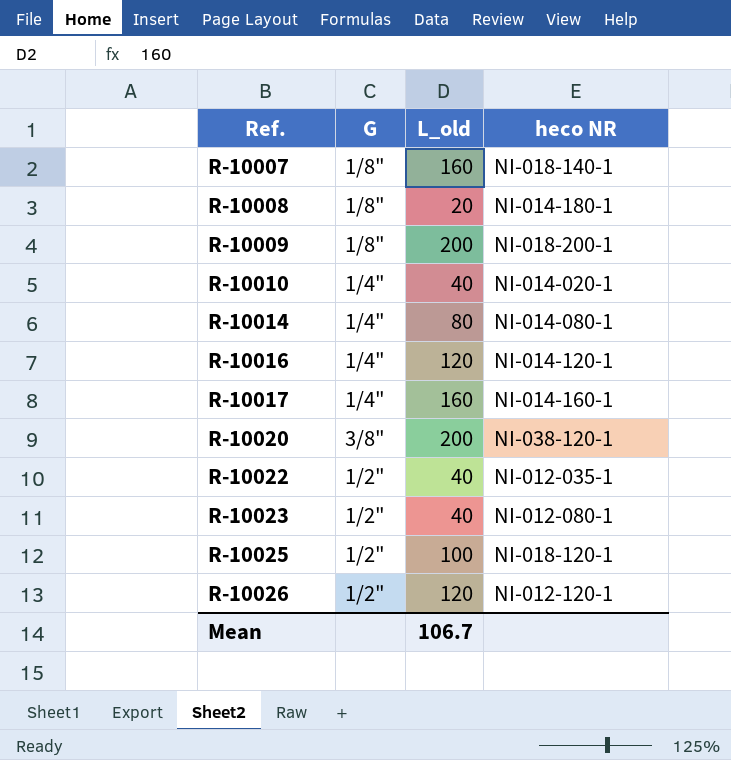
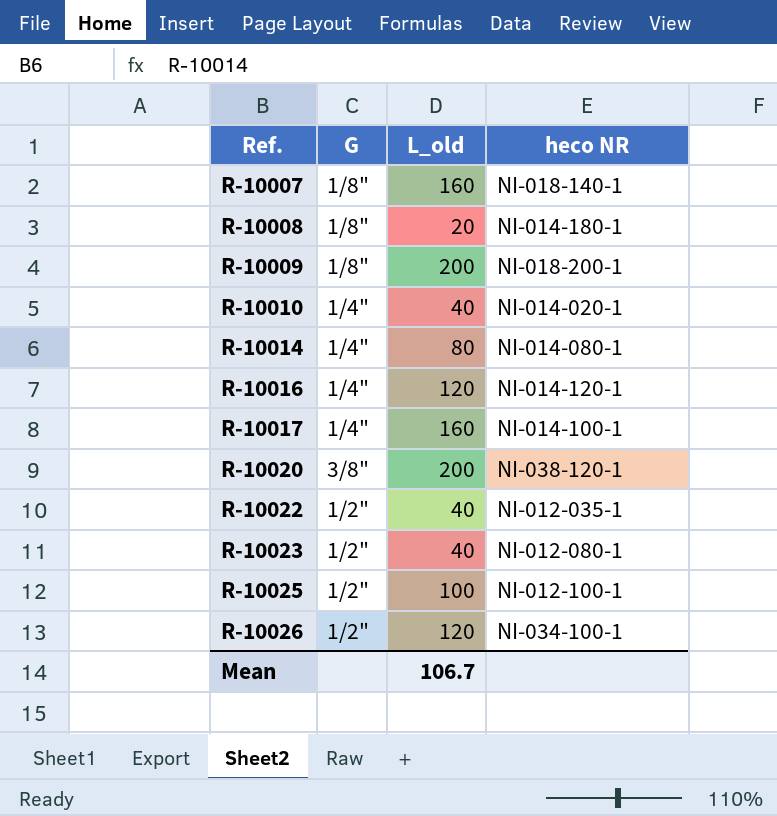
R-10017 | heco NR: NI-014-160-1 -> NI-014-100-1
R-10025 | heco NR: NI-018-120-1 -> NI-012-100-1
R-10026 | heco NR: NI-012-120-1 -> NI-034-100-1

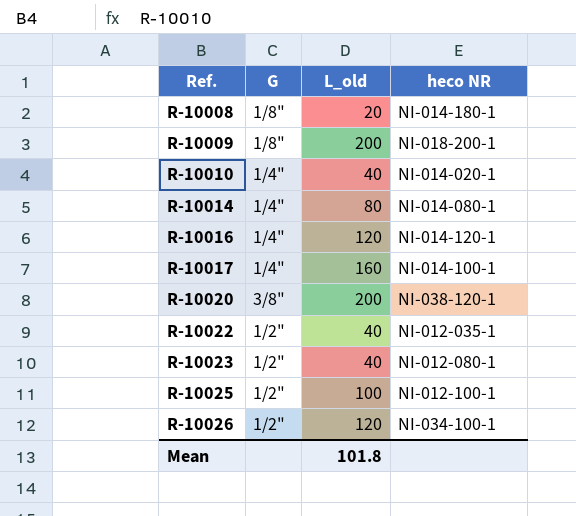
row R-10007: 1/8" | 160 | NI-018-140-1 -> none
Mean | L_old: 106.7 -> 101.8

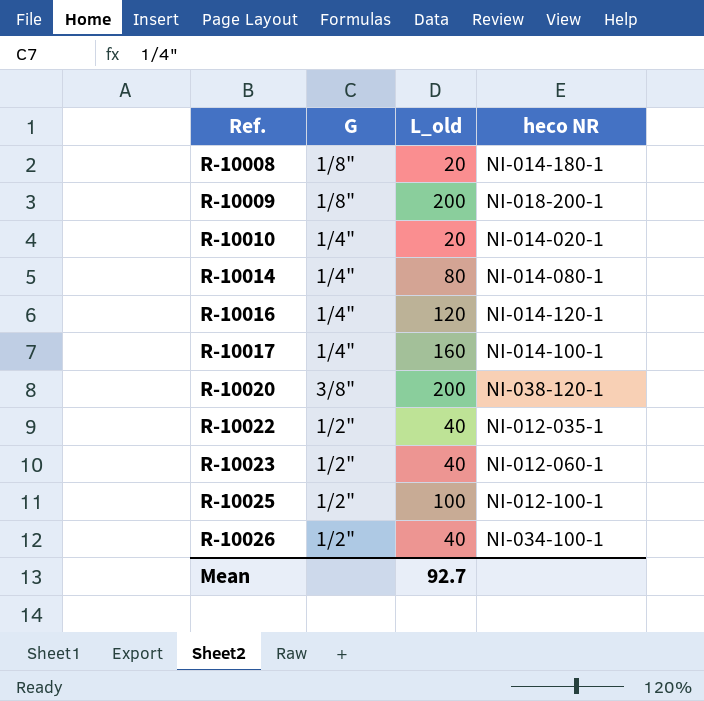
R-10010 | L_old: 40 -> 20
R-10023 | heco NR: NI-012-080-1 -> NI-012-060-1
R-10026 | L_old: 120 -> 40
Mean | L_old: 101.8 -> 92.7

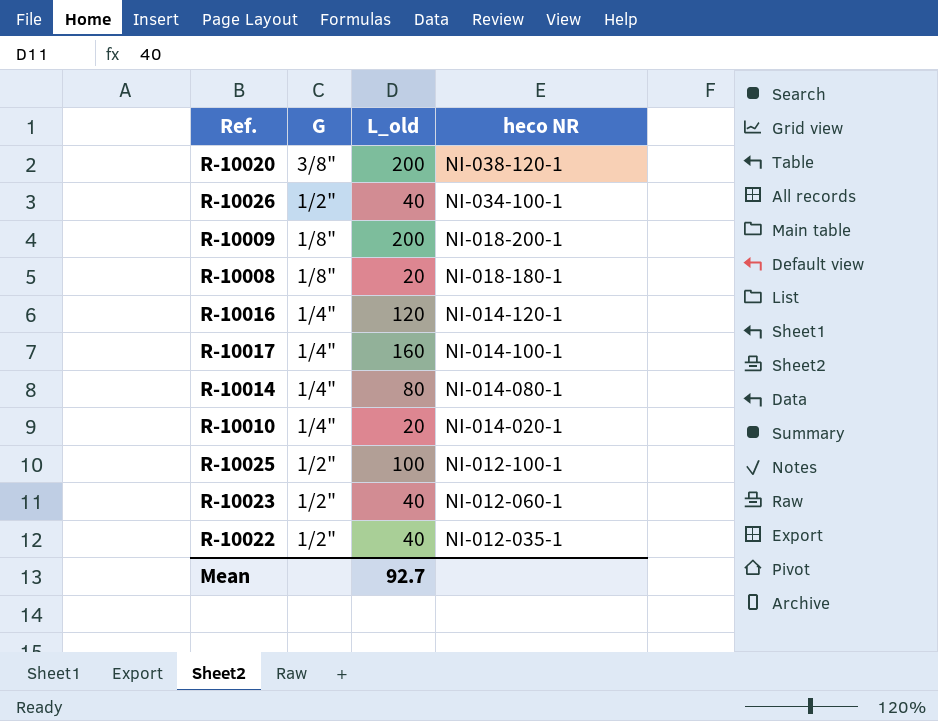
row order: Ref. ascending -> heco NR descending
R-10008 | heco NR: NI-014-180-1 -> NI-018-180-1

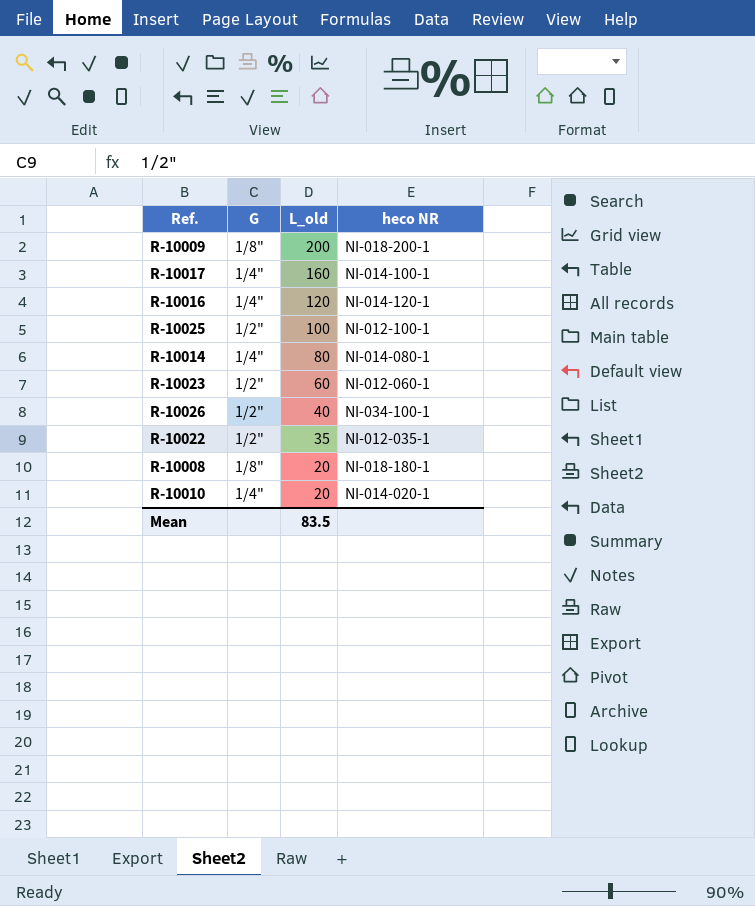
row order: heco NR descending -> L_old descending
row R-10020: 3/8" | 200 | NI-038-120-1 -> none
R-10023 | L_old: 40 -> 60
R-10022 | L_old: 40 -> 35
Mean | L_old: 92.7 -> 83.5

